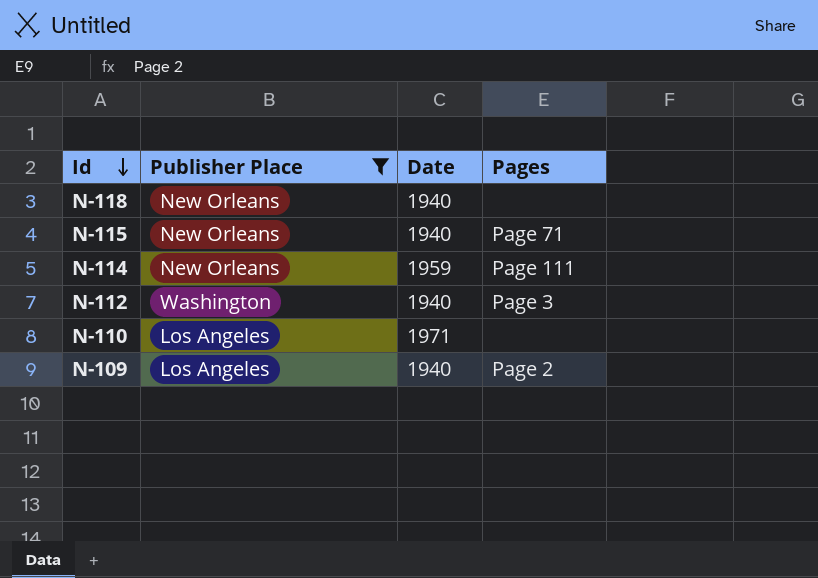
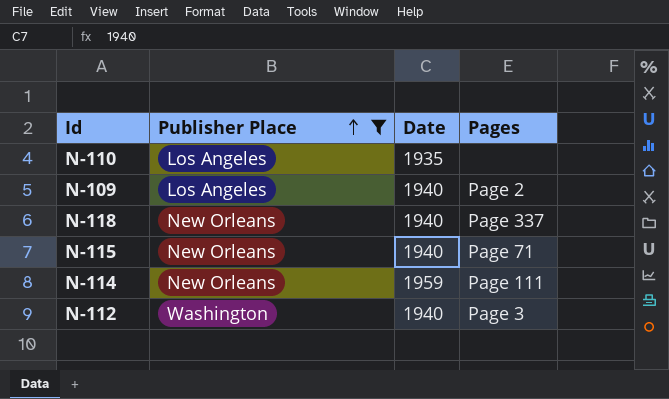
row order: Id descending -> Publisher Place ascending
N-110 | Date: 1971 -> 1935
N-118 | Pages: none -> Page 337

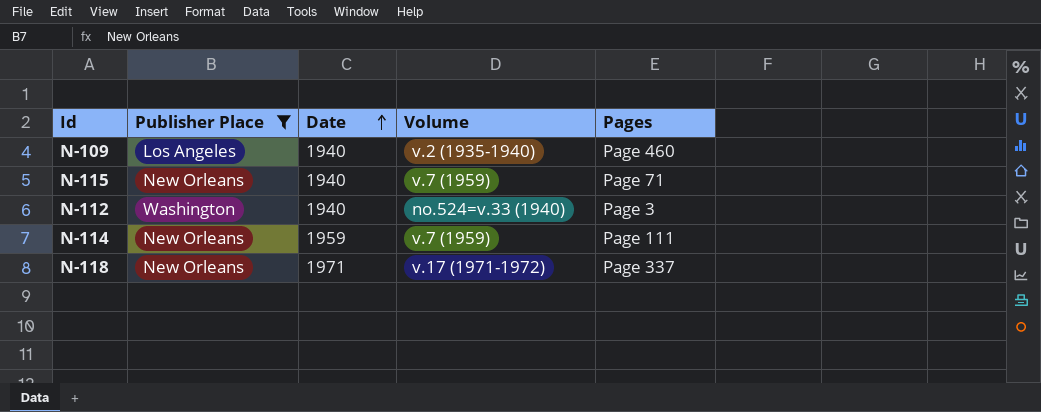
row order: Publisher Place ascending -> Date ascending
column Volume | position: none -> 4
row N-110: Los Angeles | 1935 | none -> none
N-109 | Pages: Page 2 -> Page 460
N-118 | Date: 1940 -> 1971

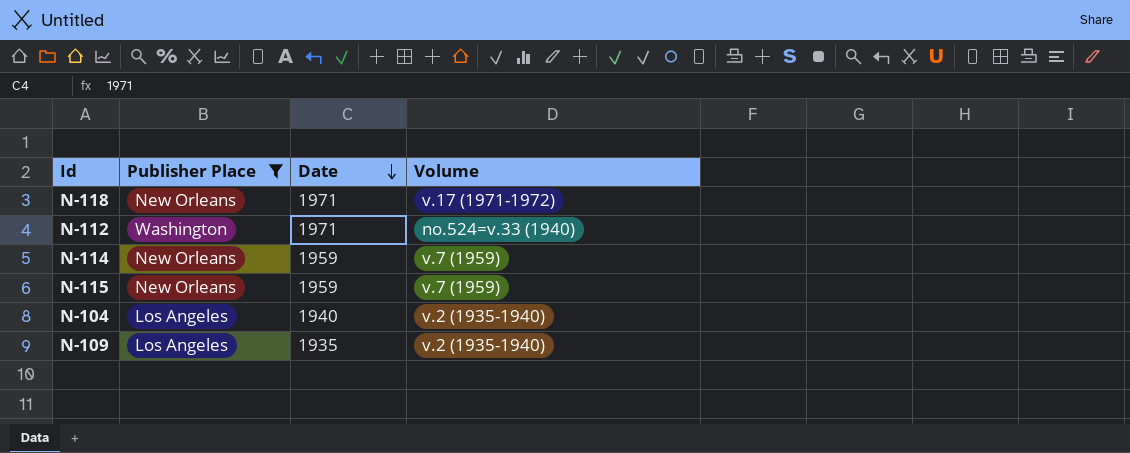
row order: Date ascending -> Date descending
column Pages | position: 5 -> none
N-112 | Date: 1940 -> 1971
N-115 | Date: 1940 -> 1959
row N-104: none -> Los Angeles | 1940 | v.2 (1935-1940)
N-109 | Date: 1940 -> 1935

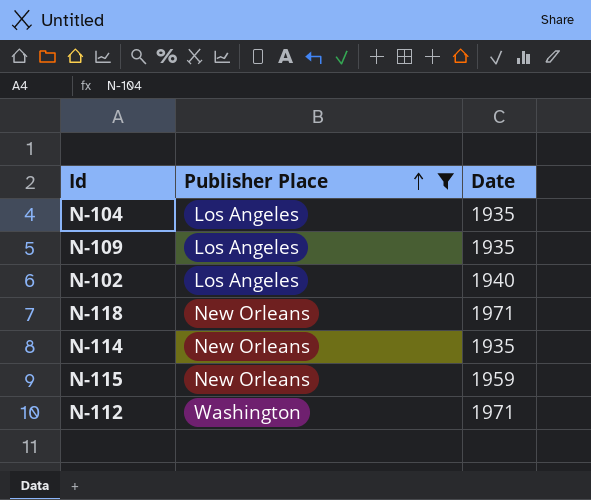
row order: Date descending -> Publisher Place ascending
column Volume | position: 4 -> none
N-104 | Date: 1940 -> 1935
row N-102: none -> Los Angeles | 1940
N-114 | Date: 1959 -> 1935

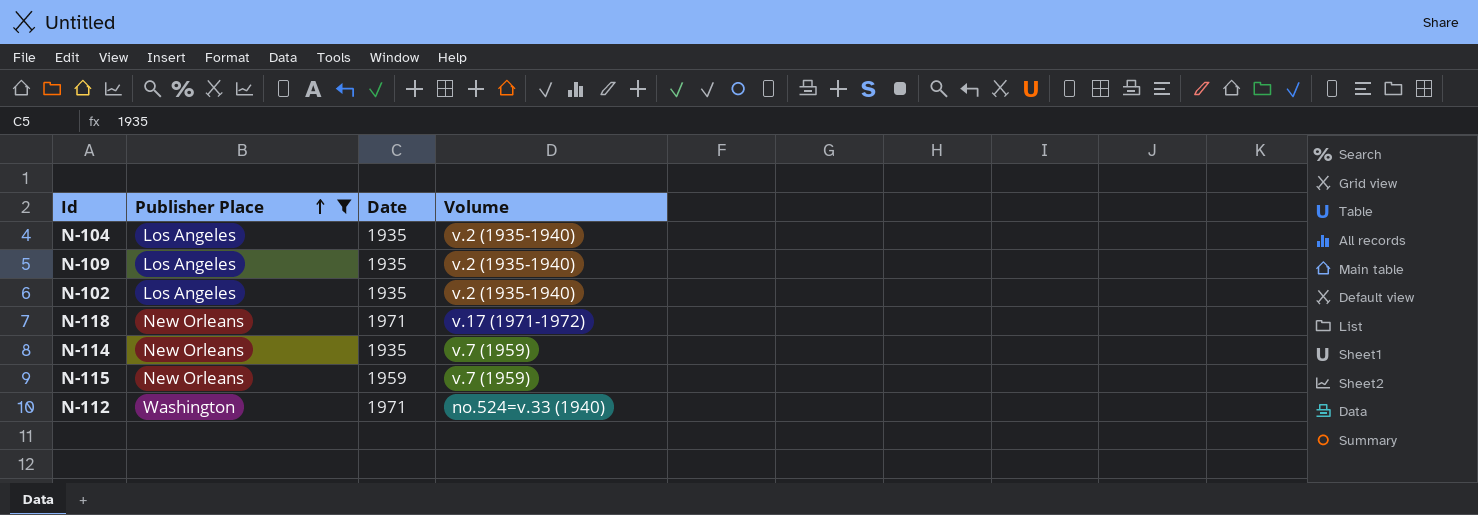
column Volume | position: none -> 4
N-102 | Date: 1940 -> 1935

